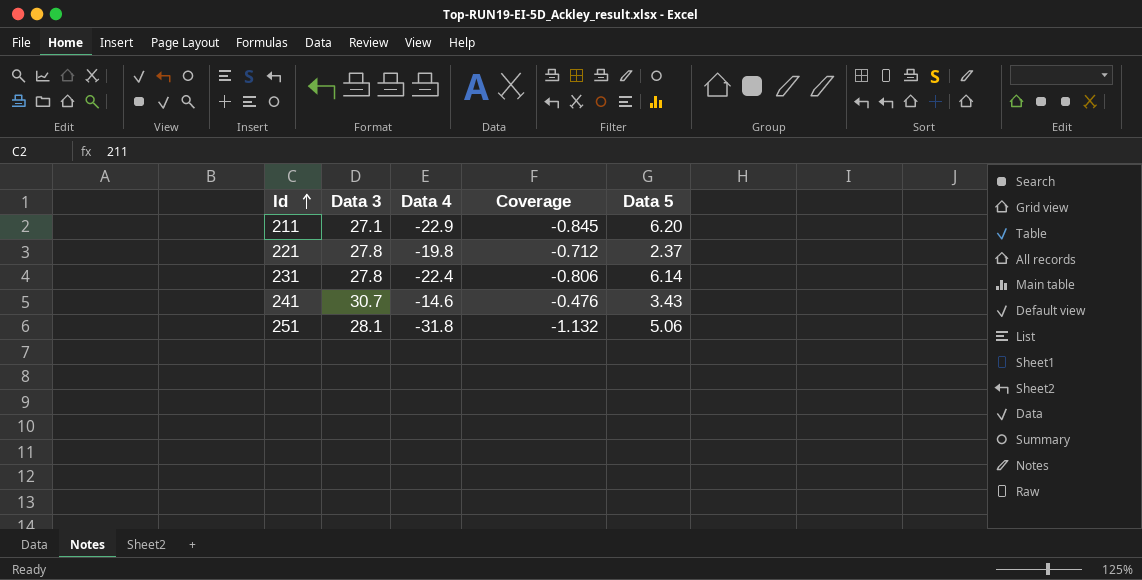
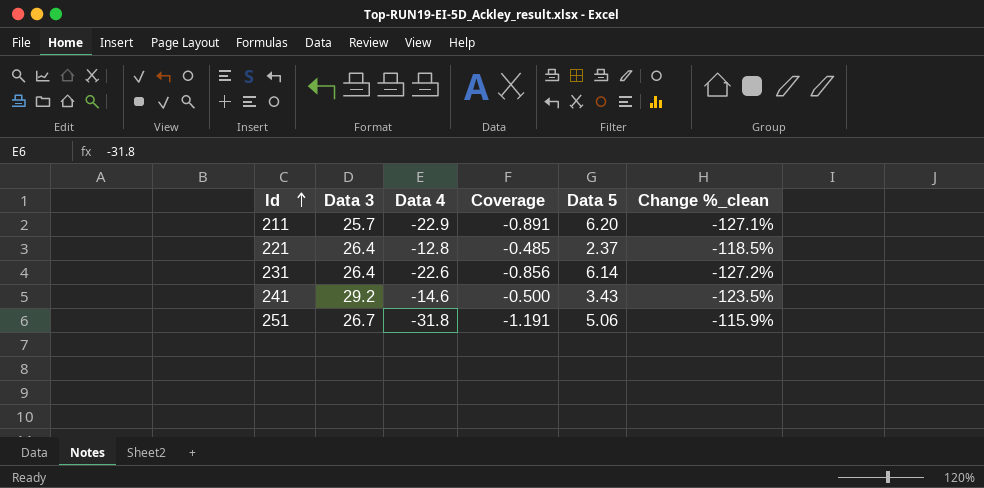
column Change %_clean | formula: none -> ([Data 5] - [Data 4]) / [Data 4]
211 | Data 3: 27.1 -> 25.7
211 | Coverage: -0.845 -> -0.891
221 | Data 3: 27.8 -> 26.4
221 | Data 4: -19.8 -> -12.8
221 | Coverage: -0.712 -> -0.485
231 | Data 3: 27.8 -> 26.4
231 | Data 4: -22.4 -> -22.6
231 | Coverage: -0.806 -> -0.856
241 | Data 3: 30.7 -> 29.2
241 | Coverage: -0.476 -> -0.500
251 | Data 3: 28.1 -> 26.7
251 | Coverage: -1.132 -> -1.191

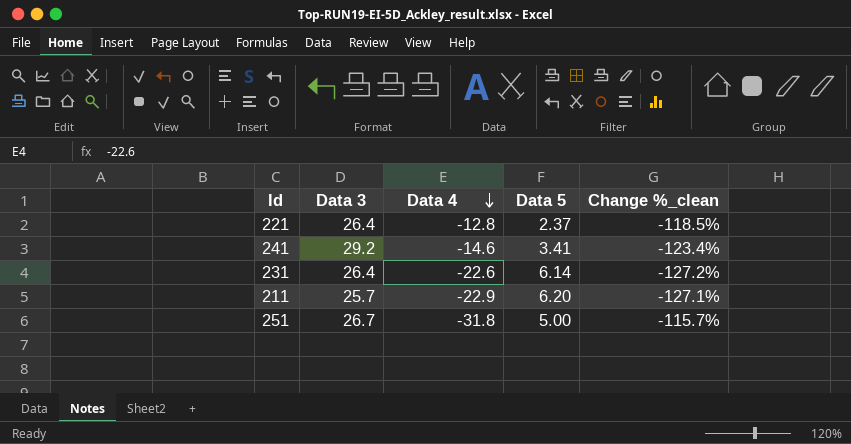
row order: Id ascending -> Data 4 descending
column Coverage | formula: [Data 4] / [Data 3] -> none
241 | Data 5: 3.43 -> 3.41
241 | Change %_clean: -123.5% -> -123.4%
251 | Data 5: 5.06 -> 5.00
251 | Change %_clean: -115.9% -> -115.7%

